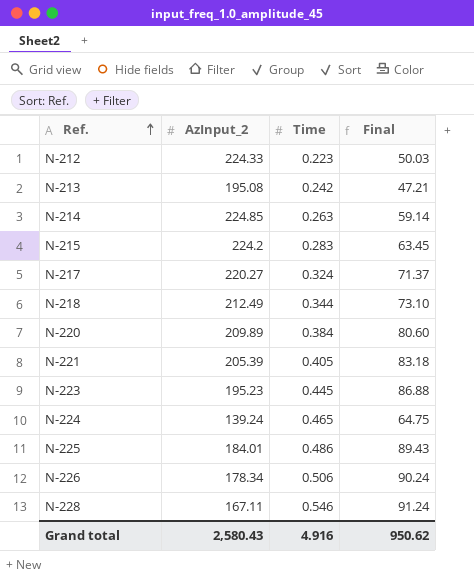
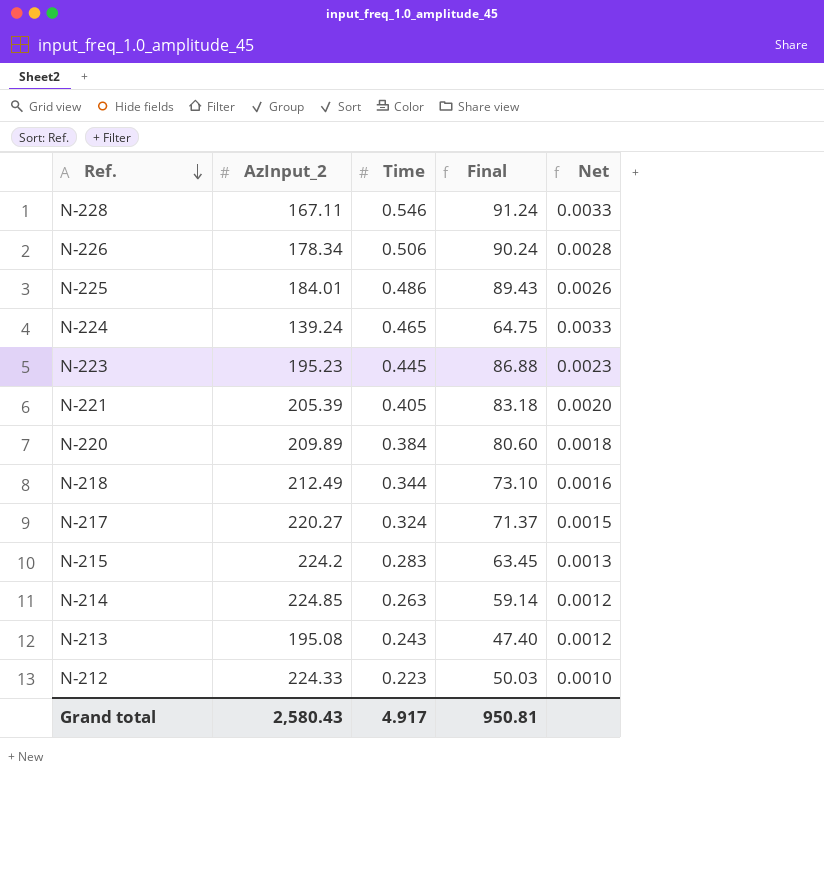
row order: Ref. ascending -> Ref. descending
column Net | formula: none -> [Time] / [AzInput_2]
N-213 | Time: 0.242 -> 0.243
N-213 | Final: 47.21 -> 47.40
Grand total | Time: 4.916 -> 4.917
Grand total | Final: 950.62 -> 950.81

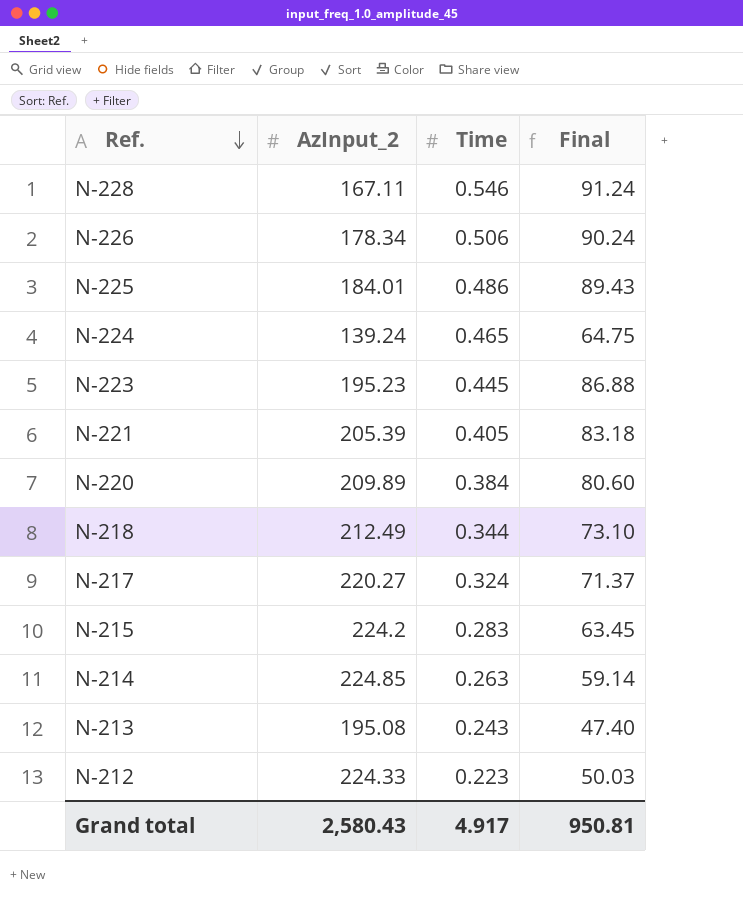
column Net | formula: [Time] / [AzInput_2] -> none

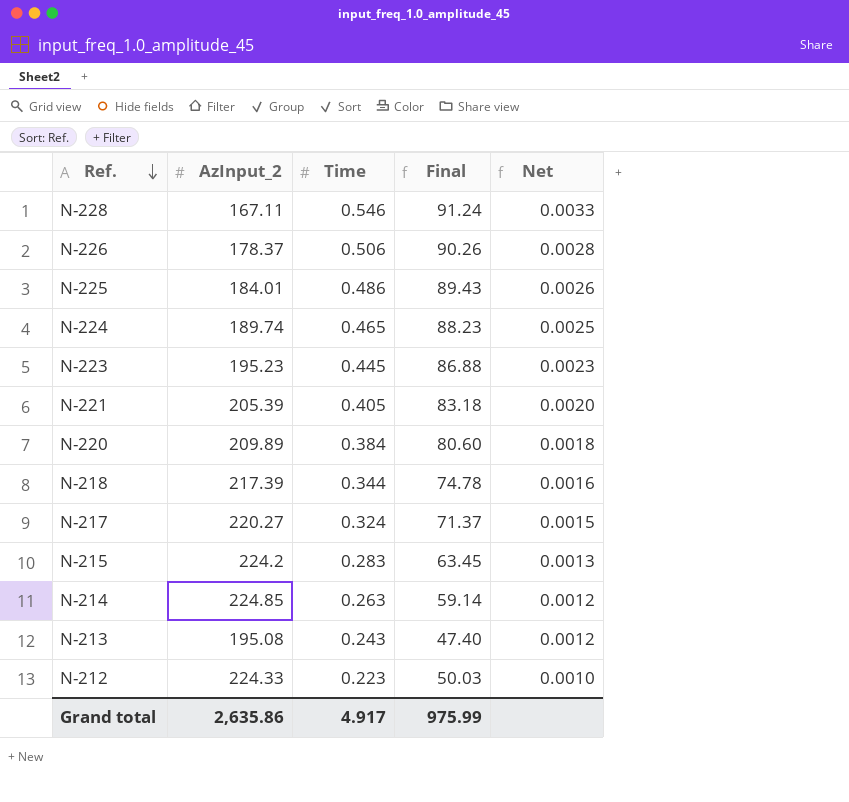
column Net | formula: none -> [Time] / [AzInput_2]
N-226 | AzInput_2: 178.34 -> 178.37
N-226 | Final: 90.24 -> 90.26
N-224 | AzInput_2: 139.24 -> 189.74
N-224 | Final: 64.75 -> 88.23
N-218 | AzInput_2: 212.49 -> 217.39
N-218 | Final: 73.10 -> 74.78
Grand total | AzInput_2: 2,580.43 -> 2,635.86
Grand total | Final: 950.81 -> 975.99

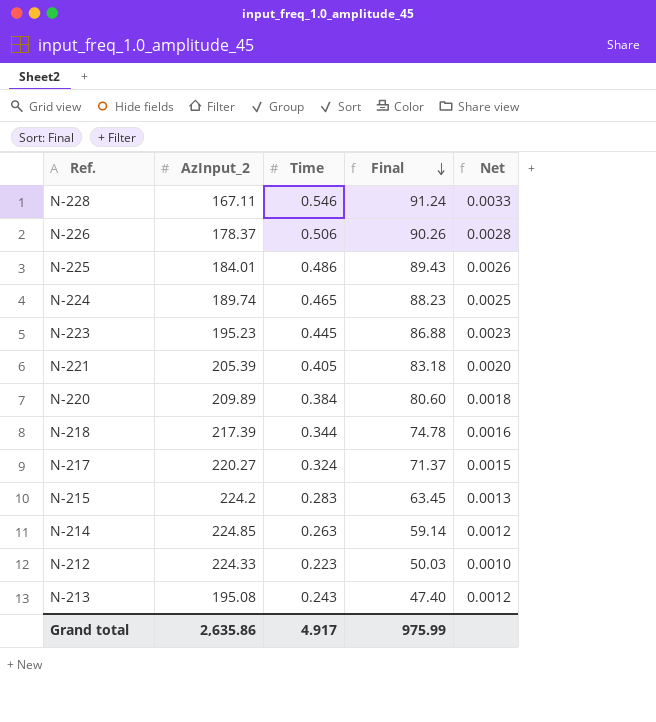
row order: Ref. descending -> Final descending

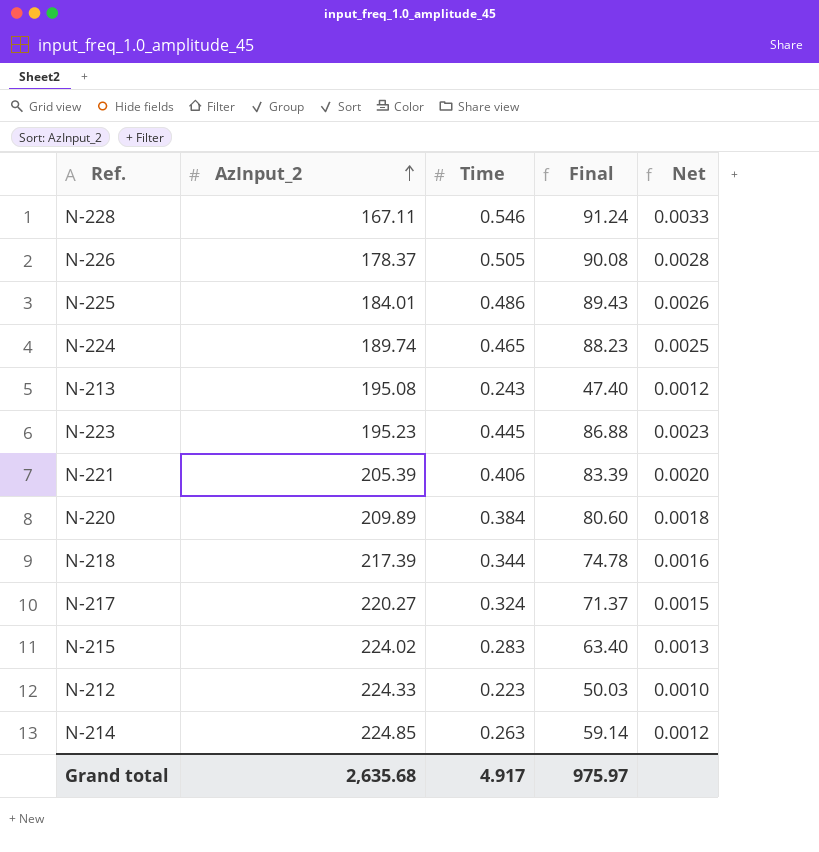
row order: Final descending -> AzInput_2 ascending
N-226 | Time: 0.506 -> 0.505
N-226 | Final: 90.26 -> 90.08
N-221 | Time: 0.405 -> 0.406
N-221 | Final: 83.18 -> 83.39
N-215 | AzInput_2: 224.2 -> 224.02
N-215 | Final: 63.45 -> 63.40
Grand total | AzInput_2: 2,635.86 -> 2,635.68
Grand total | Final: 975.99 -> 975.97

